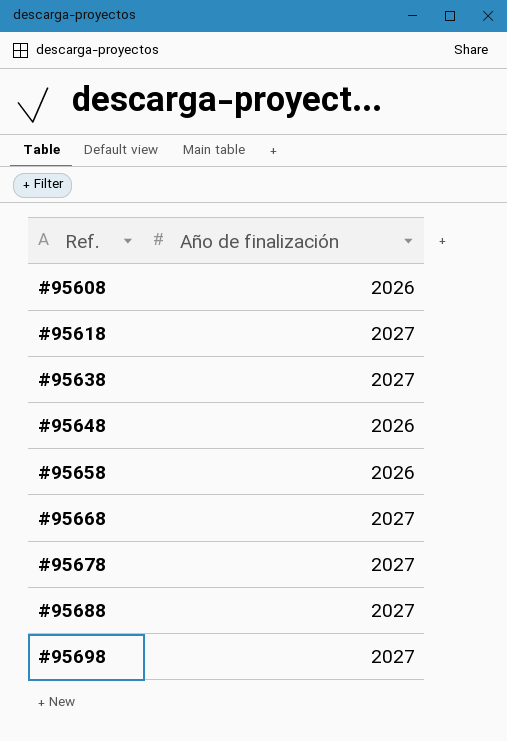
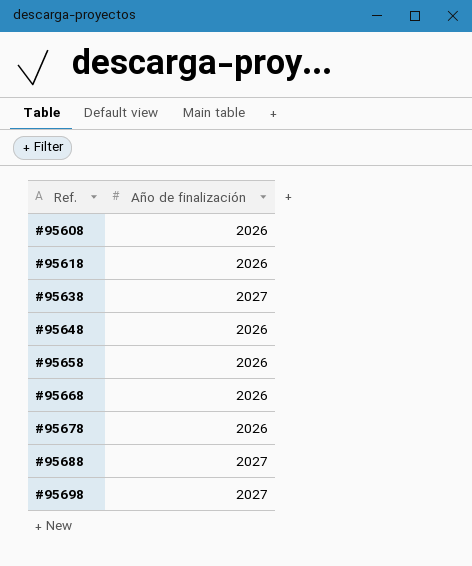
#95618 | Año de finalización: 2027 -> 2026
#95668 | Año de finalización: 2027 -> 2026
#95678 | Año de finalización: 2027 -> 2026

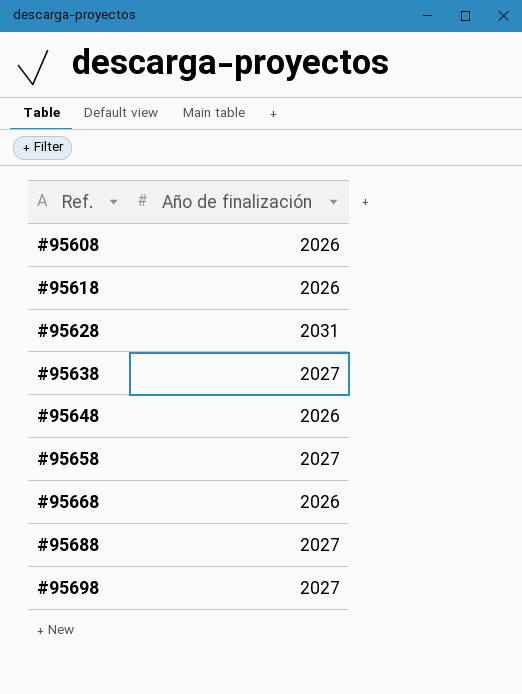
row #95678: 2026 -> none
row #95628: none -> 2031
#95658 | Año de finalización: 2026 -> 2027

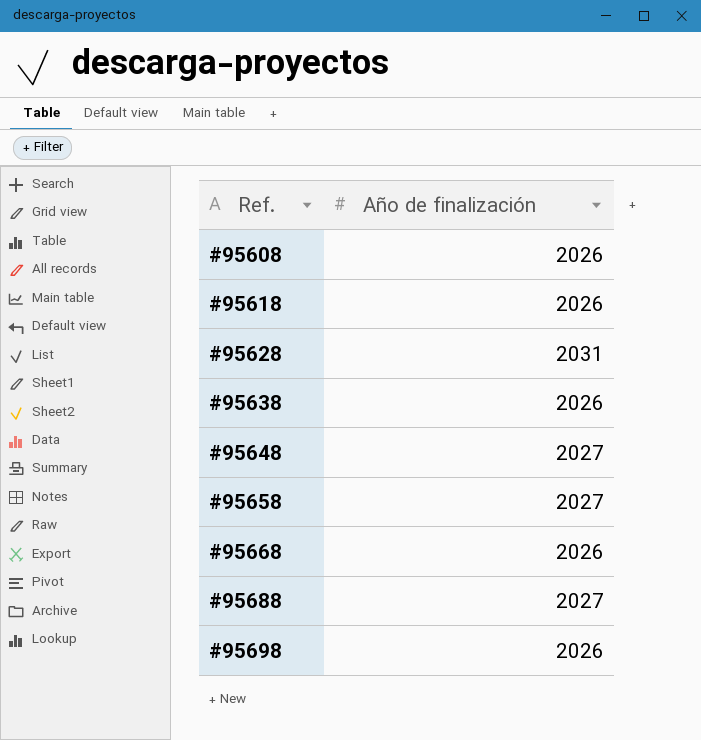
#95638 | Año de finalización: 2027 -> 2026
#95648 | Año de finalización: 2026 -> 2027
#95698 | Año de finalización: 2027 -> 2026

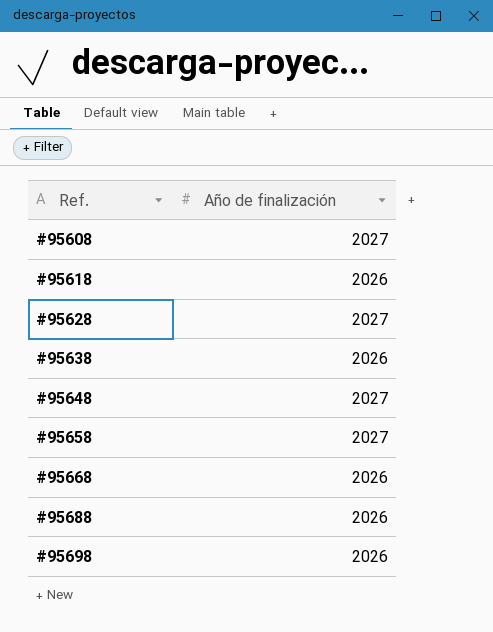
#95608 | Año de finalización: 2026 -> 2027
#95628 | Año de finalización: 2031 -> 2027
#95688 | Año de finalización: 2027 -> 2026

